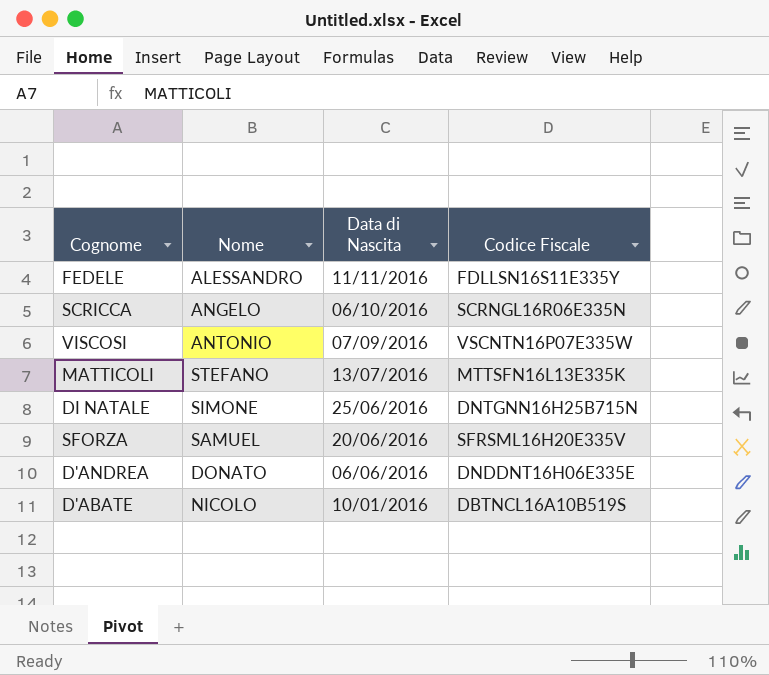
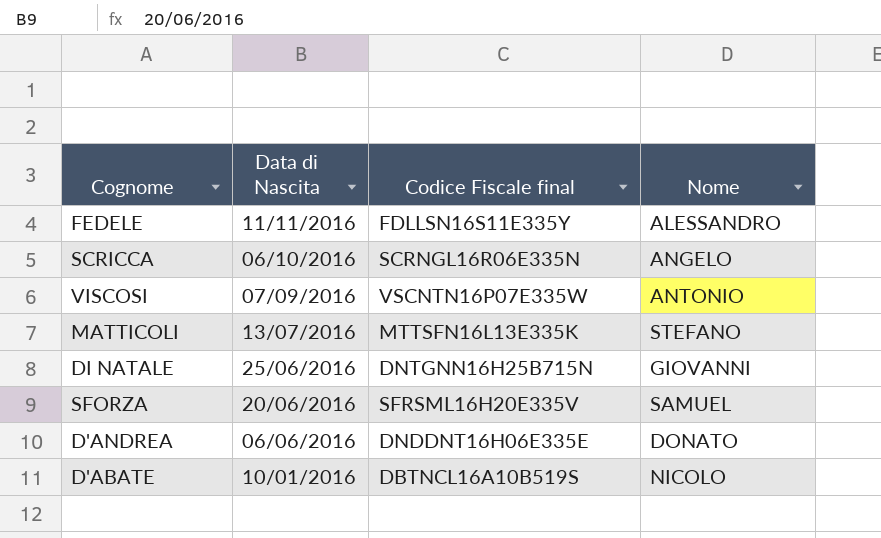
column name: Codice Fiscale -> Codice Fiscale final
column Nome | position: 2 -> 4
DI NATALE | Nome: SIMONE -> GIOVANNI

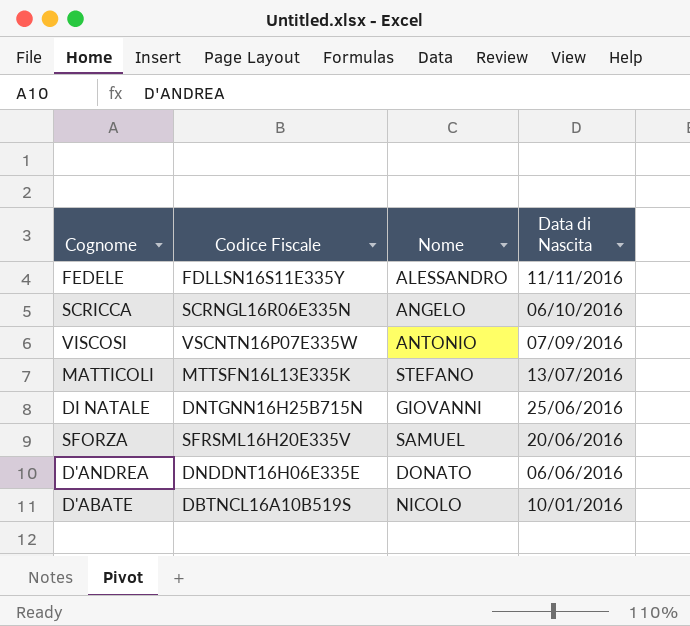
column name: Codice Fiscale final -> Codice Fiscale
column Data di Nascita | position: 2 -> 4

